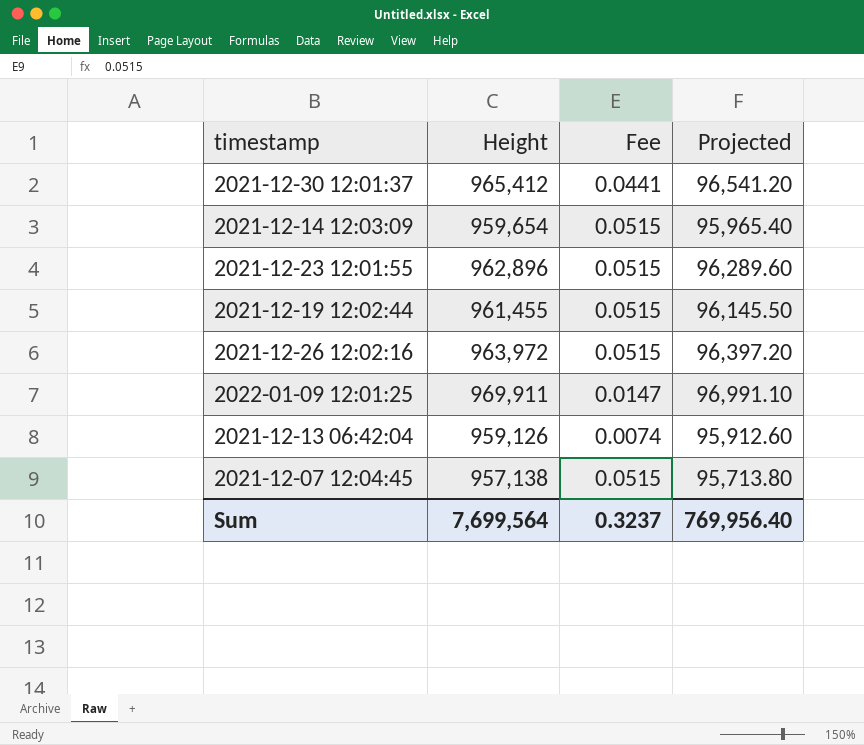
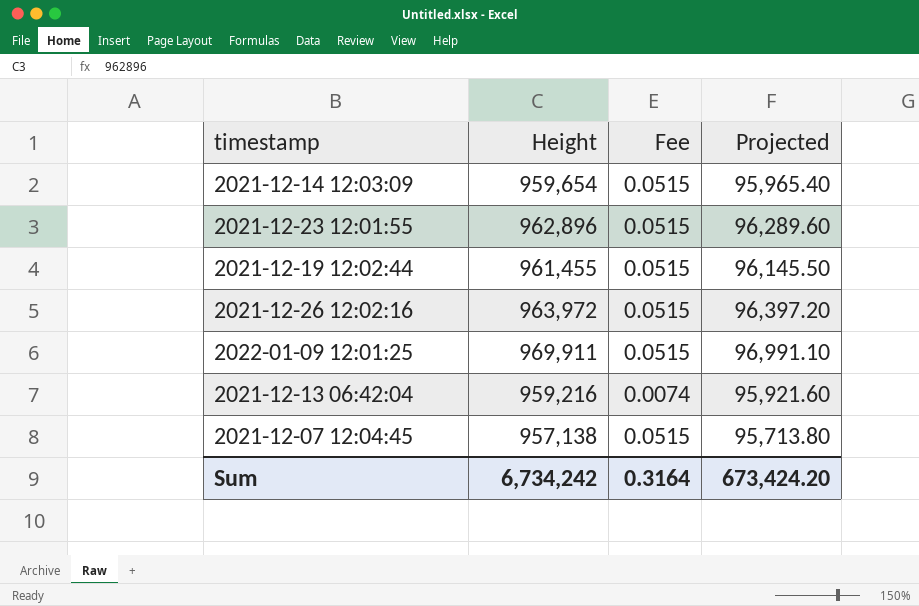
row 2021-12-30 12:01:37: 965,412 | 0.0441 | 96,541.20 -> none
2022-01-09 12:01:25 | Fee: 0.0147 -> 0.0515
2021-12-13 06:42:04 | Height: 959,126 -> 959,216
2021-12-13 06:42:04 | Projected: 95,912.60 -> 95,921.60
Sum | Height: 7,699,564 -> 6,734,242
Sum | Fee: 0.3237 -> 0.3164
Sum | Projected: 769,956.40 -> 673,424.20

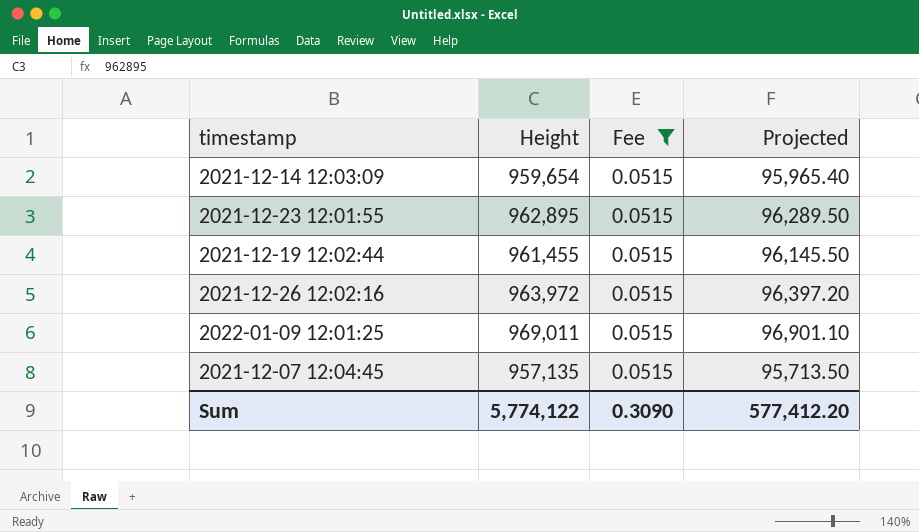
filter: none -> Fee = 0.0515
2021-12-23 12:01:55 | Height: 962,896 -> 962,895
2021-12-23 12:01:55 | Projected: 96,289.60 -> 96,289.50
2022-01-09 12:01:25 | Height: 969,911 -> 969,011
2022-01-09 12:01:25 | Projected: 96,991.10 -> 96,901.10
2021-12-07 12:04:45 | Height: 957,138 -> 957,135
2021-12-07 12:04:45 | Projected: 95,713.80 -> 95,713.50
Sum | Height: 6,734,242 -> 5,774,122
Sum | Fee: 0.3164 -> 0.3090
Sum | Projected: 673,424.20 -> 577,412.20

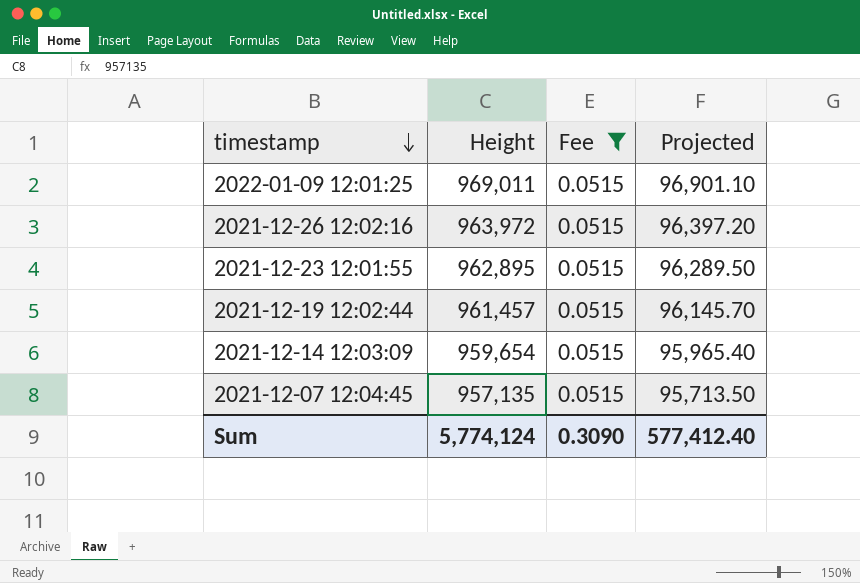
row order: none -> timestamp descending
2021-12-19 12:02:44 | Height: 961,455 -> 961,457
2021-12-19 12:02:44 | Projected: 96,145.50 -> 96,145.70
Sum | Height: 5,774,122 -> 5,774,124
Sum | Projected: 577,412.20 -> 577,412.40

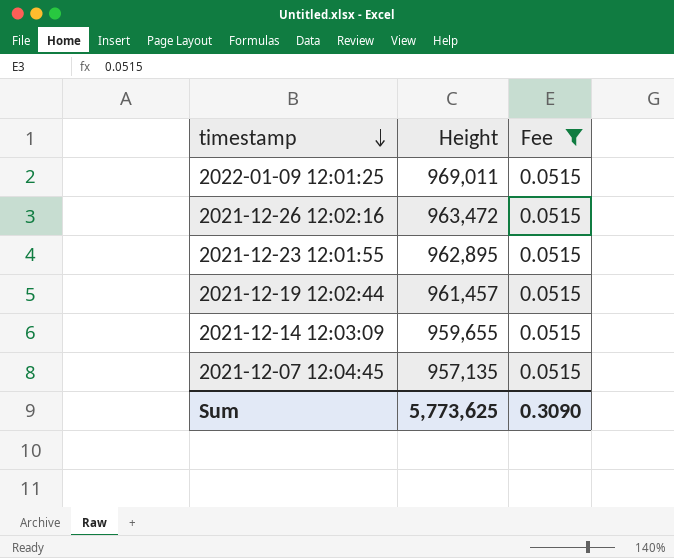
column Projected | formula: [Height] * 0.1 -> none
2021-12-26 12:02:16 | Height: 963,972 -> 963,472
2021-12-14 12:03:09 | Height: 959,654 -> 959,655
Sum | Height: 5,774,124 -> 5,773,625

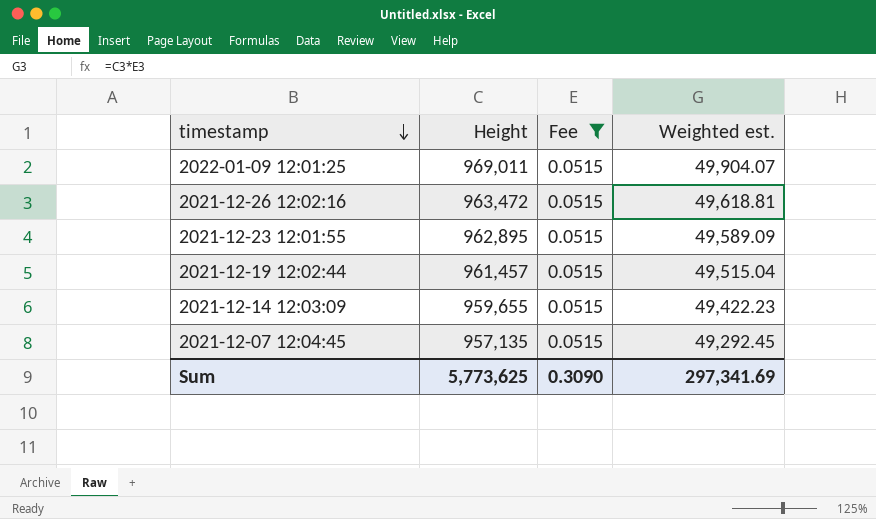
column Weighted est. | formula: none -> [Height] * [Fee]

